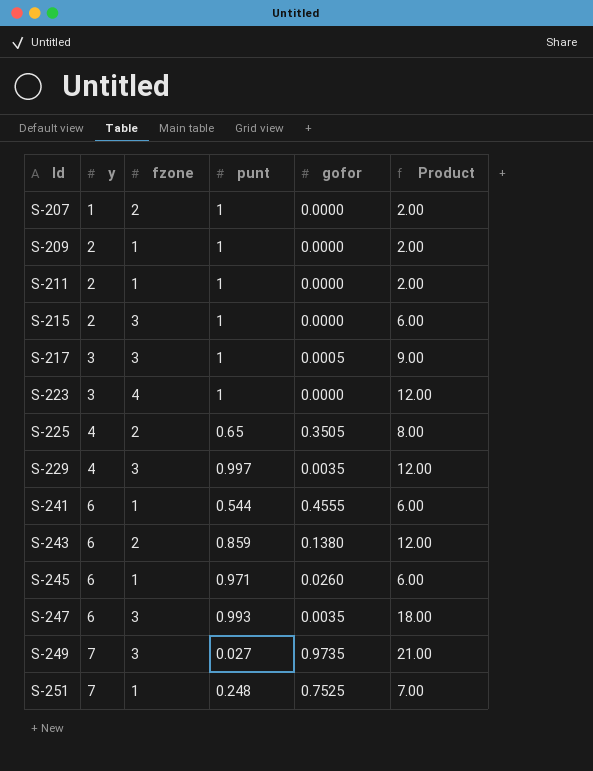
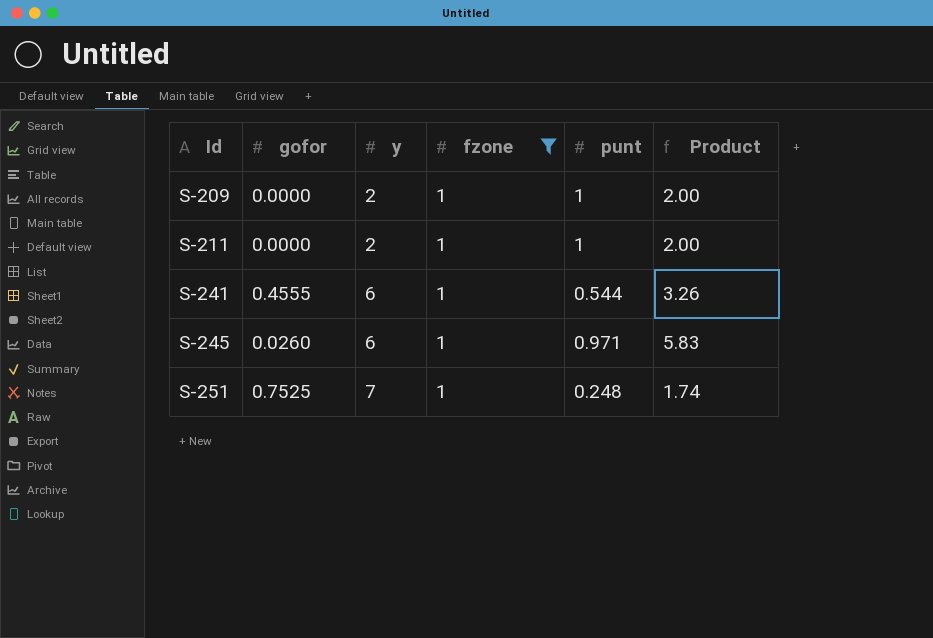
filter: none -> fzone = 1
column gofor | position: 5 -> 2
column Product | formula: [y] * [fzone] -> [y] * [punt]

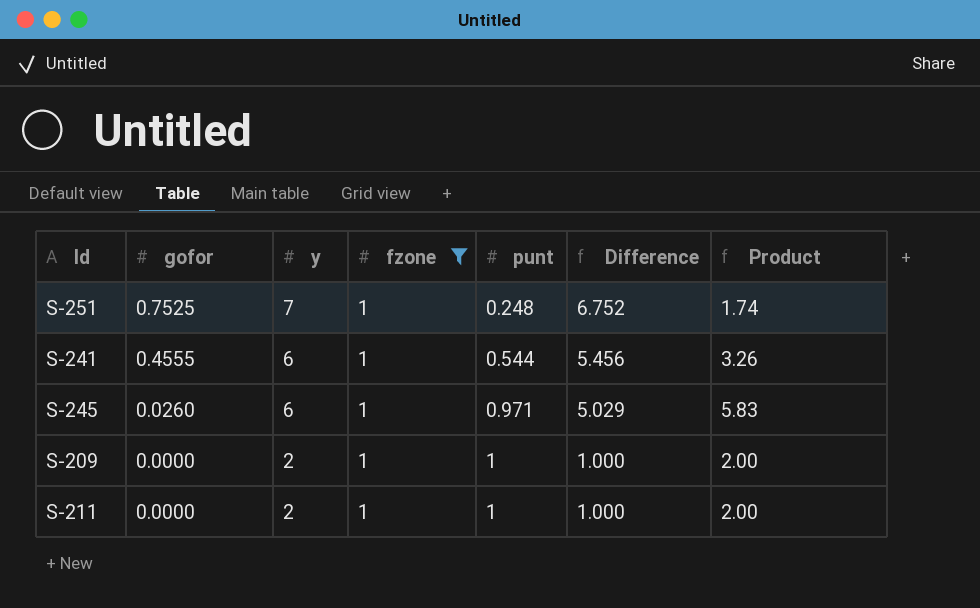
row order: Id ascending -> gofor descending
column Difference | formula: none -> [y] - [punt]

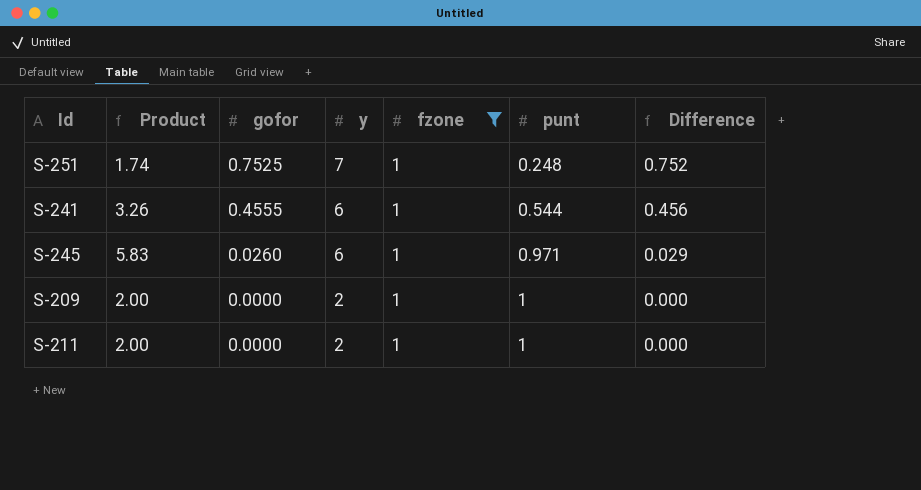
column Product | position: 7 -> 2
column Difference | formula: [y] - [punt] -> [fzone] - [punt]

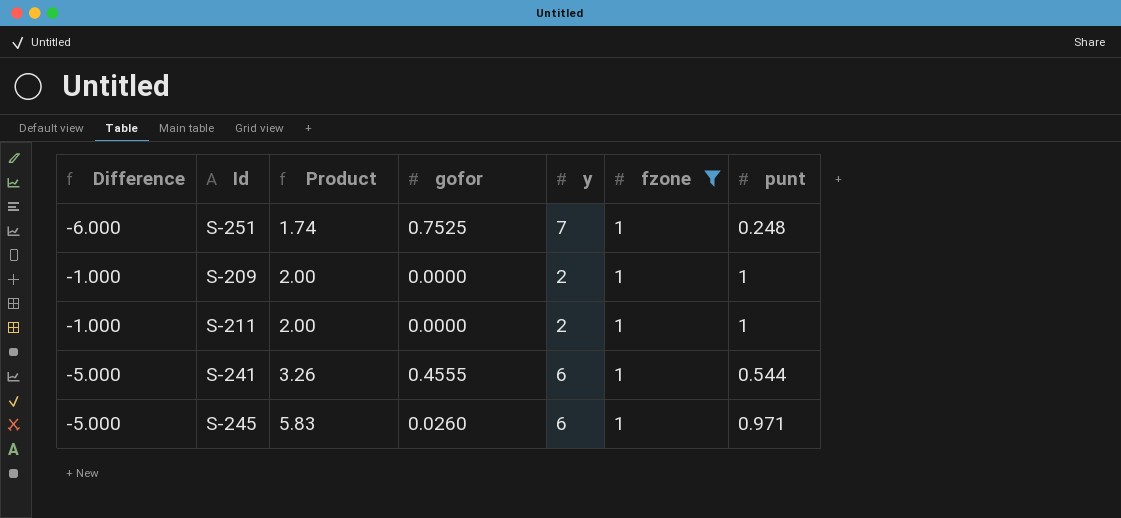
row order: gofor descending -> Product ascending
column Difference | formula: [fzone] - [punt] -> [fzone] - [y]
column Difference | position: 7 -> 1

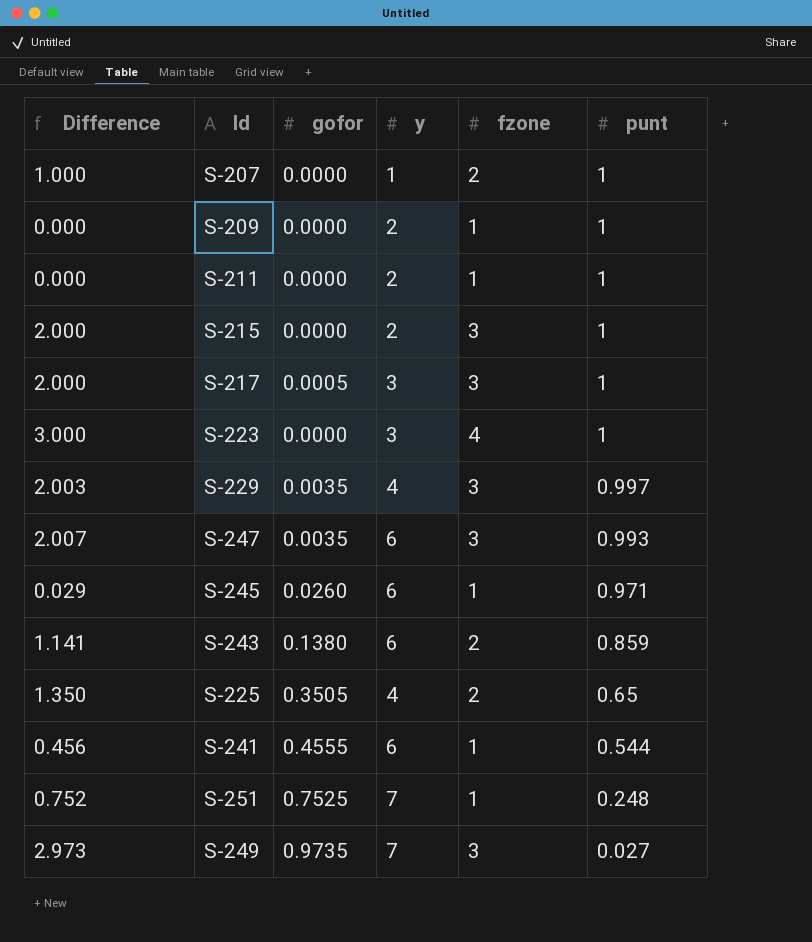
filter: fzone = 1 -> none
row order: Product ascending -> punt descending
column Product | formula: [y] * [punt] -> none
column Difference | formula: [fzone] - [y] -> [fzone] - [punt]

